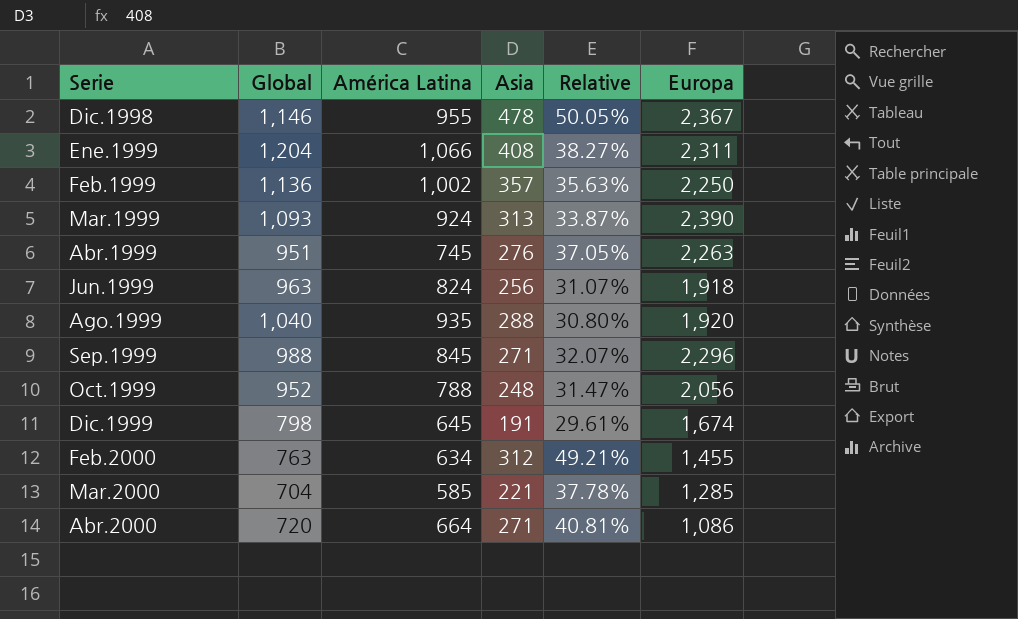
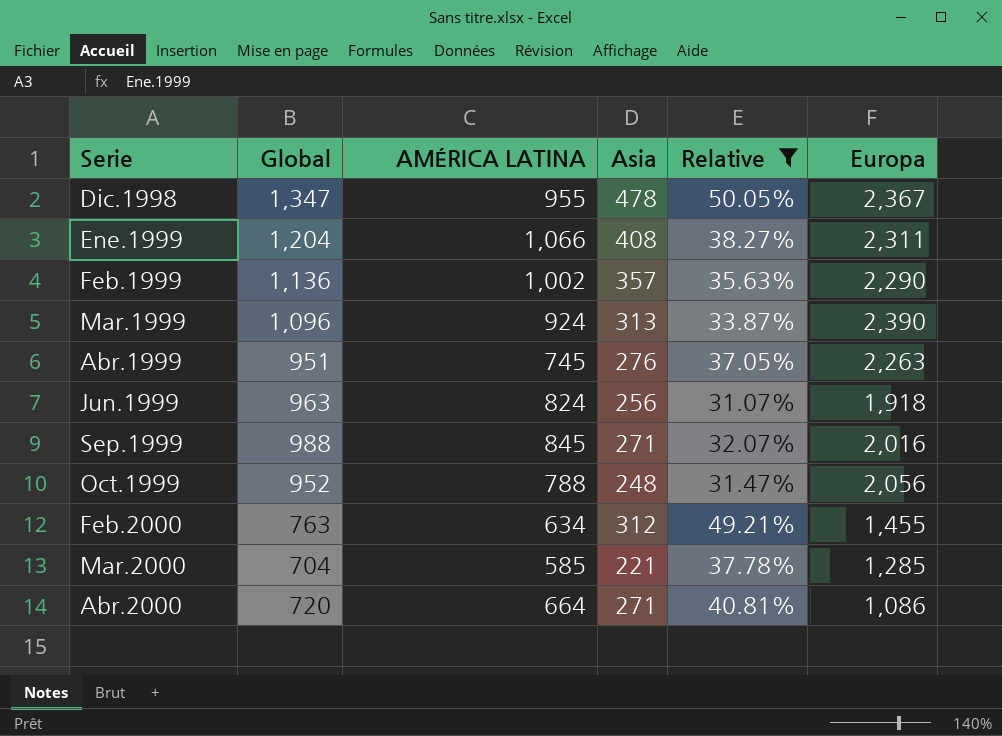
filter: none -> Relative >= 31.07%
column name: América Latina -> AMÉRICA LATINA
Dic.1998 | Global: 1,146 -> 1,347
Feb.1999 | Europa: 2,250 -> 2,290
Mar.1999 | Global: 1,093 -> 1,096
Sep.1999 | Europa: 2,296 -> 2,016

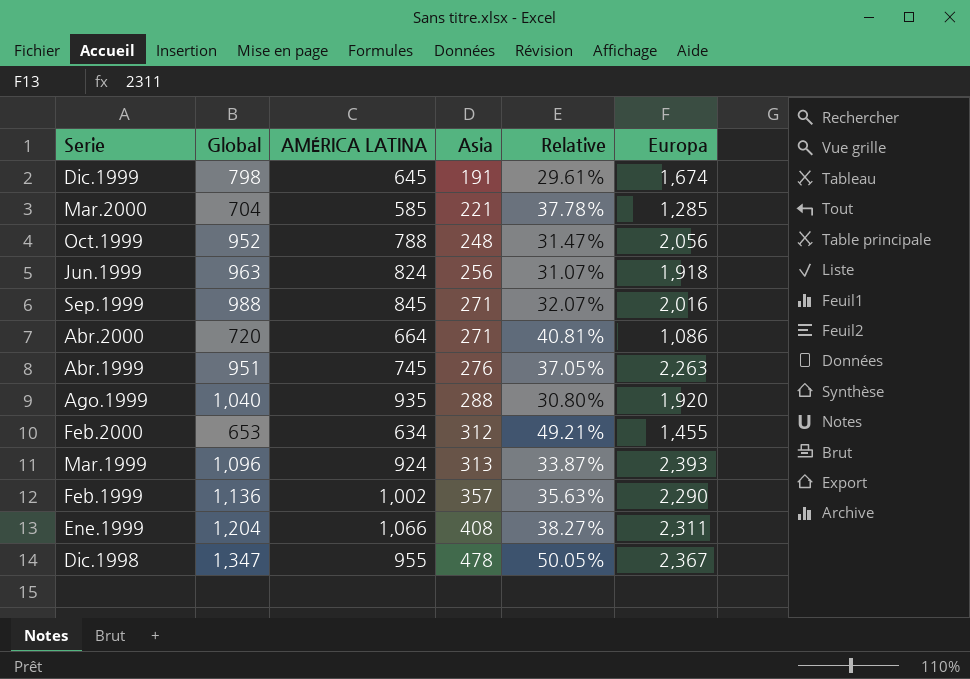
filter: Relative >= 31.07% -> none
row order: Serie ascending -> Asia ascending
Feb.2000 | Global: 763 -> 653
Mar.1999 | Europa: 2,390 -> 2,393

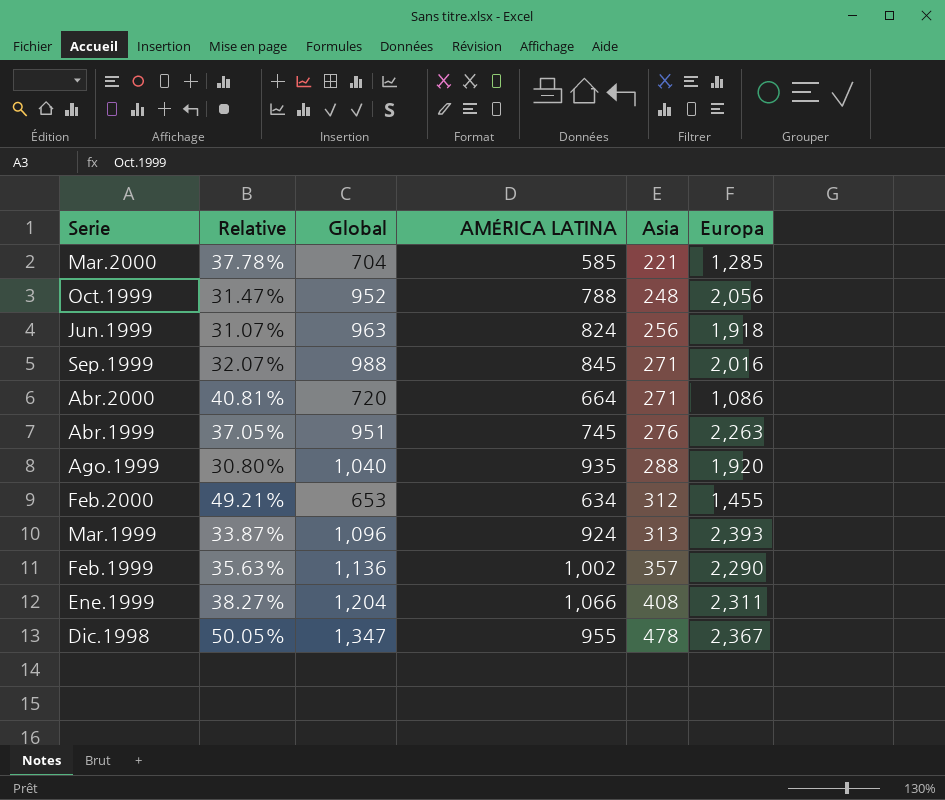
column Relative | position: 5 -> 2
row Dic.1999: 798 | 645 | 191 | 29.61% | 1,674 -> none

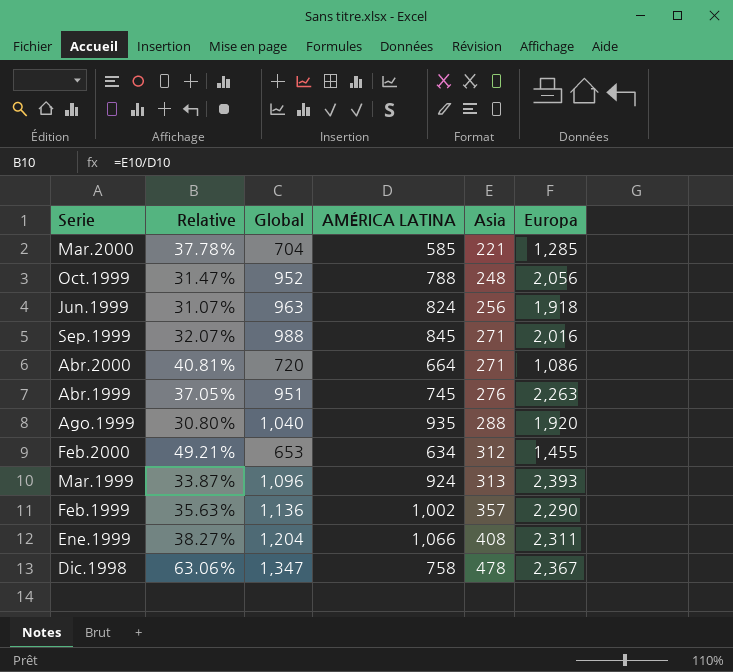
Dic.1998 | Relative: 50.05% -> 63.06%
Dic.1998 | AMÉRICA LATINA: 955 -> 758

